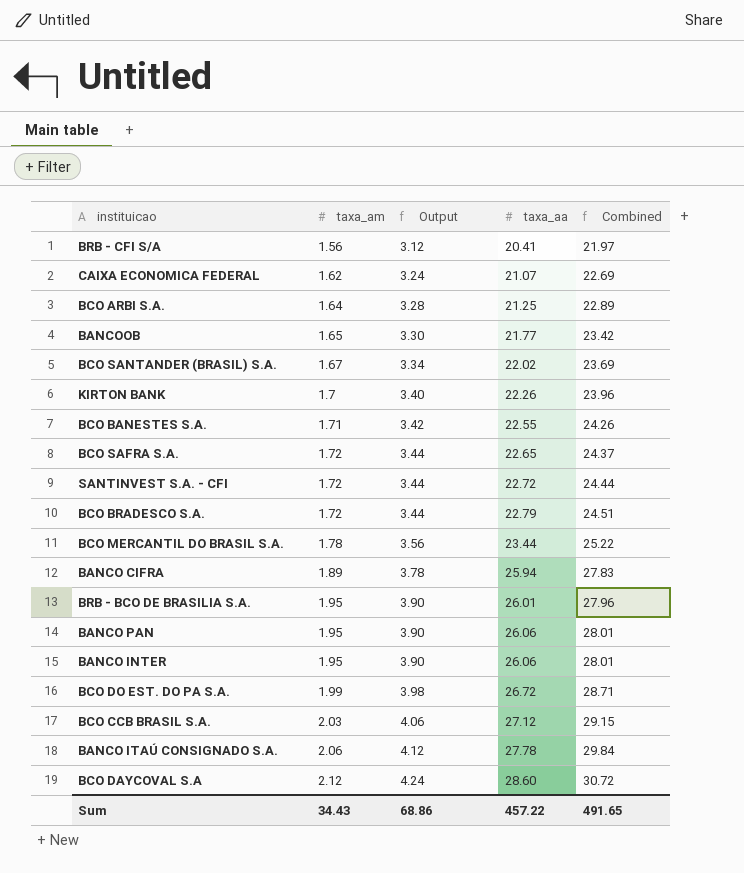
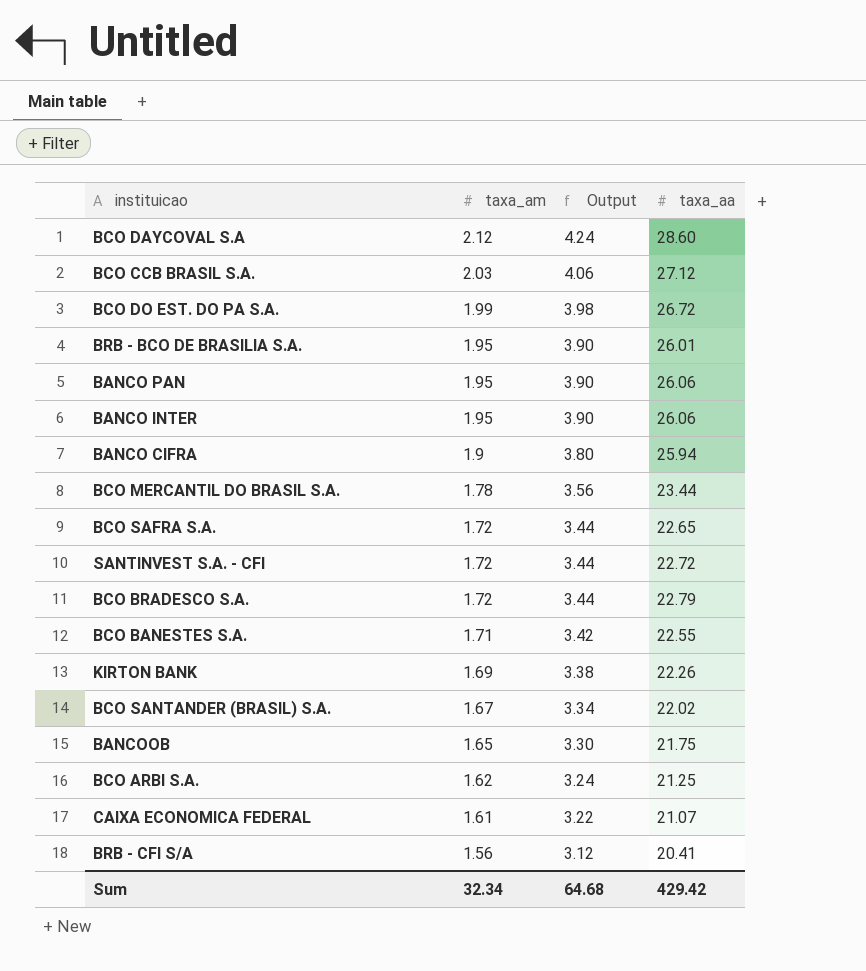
row order: taxa_am ascending -> taxa_am descending
column Combined | formula: [taxa_am] + [taxa_aa] -> none
row BANCO ITAÚ CONSIGNADO S.A.: 2.06 | 4.12 | 27.78 | 29.84 -> none
BANCO CIFRA | taxa_am: 1.89 -> 1.9
BANCO CIFRA | Output: 3.78 -> 3.80
KIRTON BANK | taxa_am: 1.7 -> 1.69
KIRTON BANK | Output: 3.40 -> 3.38
BANCOOB | taxa_aa: 21.77 -> 21.75
BCO ARBI S.A. | taxa_am: 1.64 -> 1.62
BCO ARBI S.A. | Output: 3.28 -> 3.24
CAIXA ECONOMICA FEDERAL | taxa_am: 1.62 -> 1.61
CAIXA ECONOMICA FEDERAL | Output: 3.24 -> 3.22
Sum | taxa_am: 34.43 -> 32.34
Sum | Output: 68.86 -> 64.68
Sum | taxa_aa: 457.22 -> 429.42

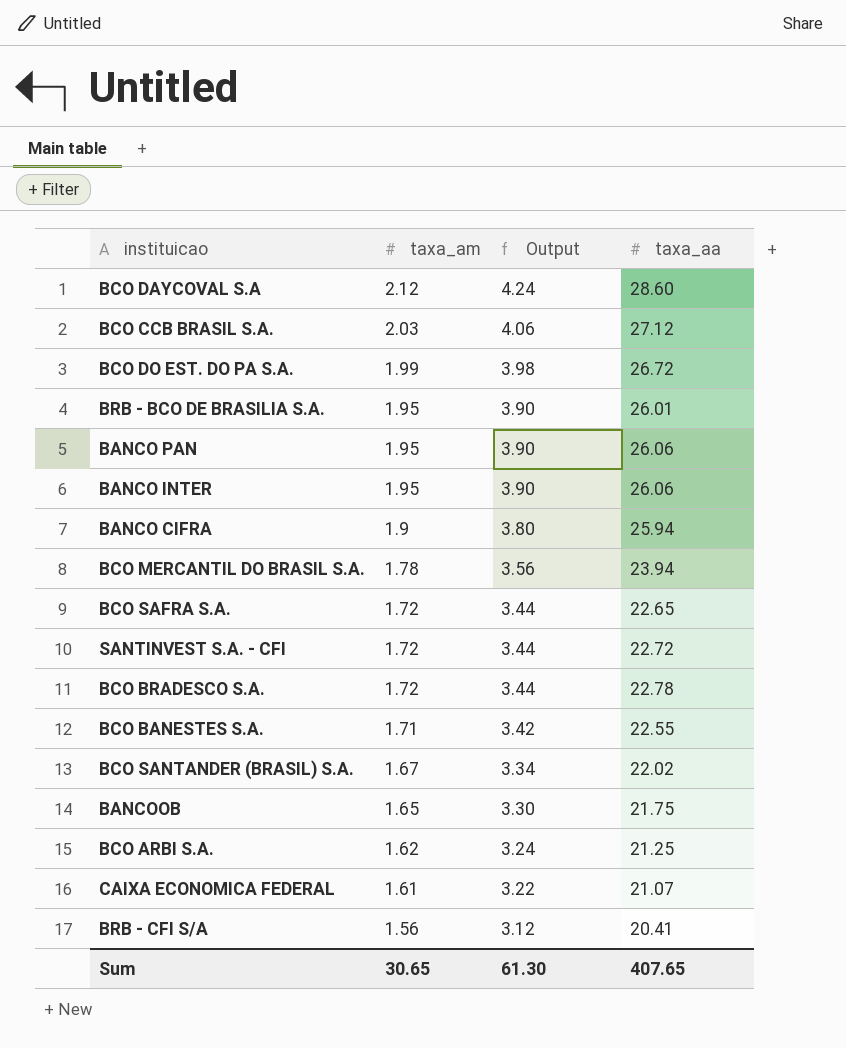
row KIRTON BANK: 1.69 | 3.38 | 22.26 -> none
BCO MERCANTIL DO BRASIL S.A. | taxa_aa: 23.44 -> 23.94
BCO BRADESCO S.A. | taxa_aa: 22.79 -> 22.78
Sum | taxa_am: 32.34 -> 30.65
Sum | Output: 64.68 -> 61.30
Sum | taxa_aa: 429.42 -> 407.65

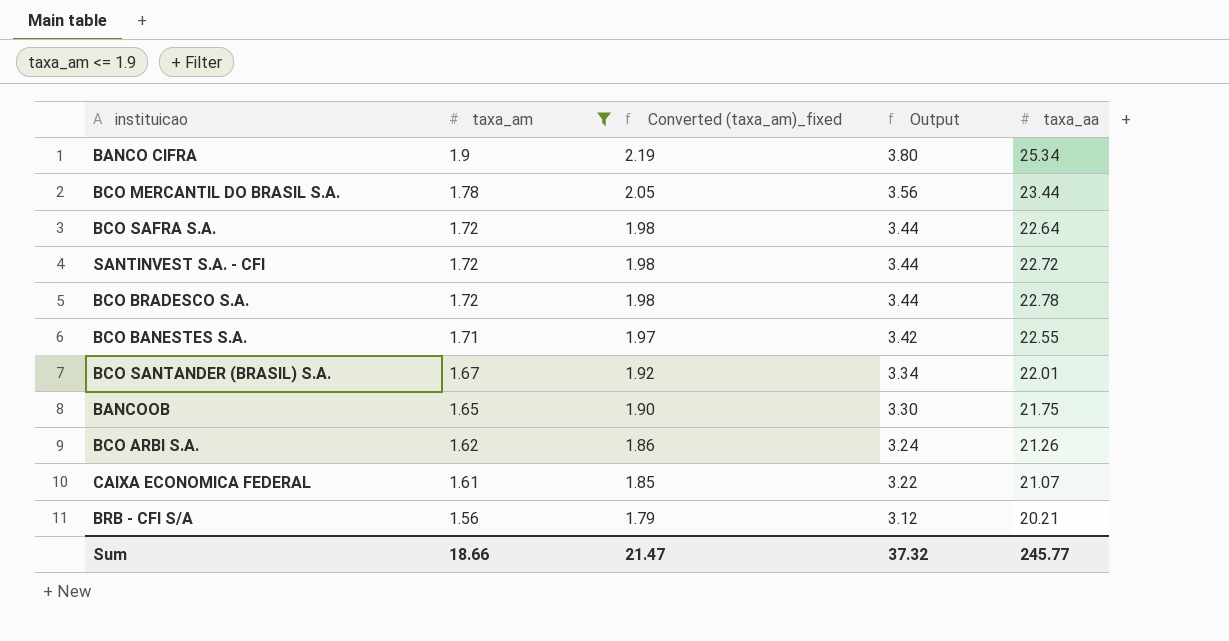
filter: none -> taxa_am <= 1.9
column Converted (taxa_am)_fixed | formula: none -> [taxa_am] * 1.15
BANCO CIFRA | taxa_aa: 25.94 -> 25.34
BCO MERCANTIL DO BRASIL S.A. | taxa_aa: 23.94 -> 23.44
BCO SAFRA S.A. | taxa_aa: 22.65 -> 22.64
BCO SANTANDER (BRASIL) S.A. | taxa_aa: 22.02 -> 22.01
BCO ARBI S.A. | taxa_aa: 21.25 -> 21.26
BRB - CFI S/A | taxa_aa: 20.41 -> 20.21
Sum | taxa_am: 30.65 -> 18.66
Sum | Output: 61.30 -> 37.32
Sum | taxa_aa: 407.65 -> 245.77

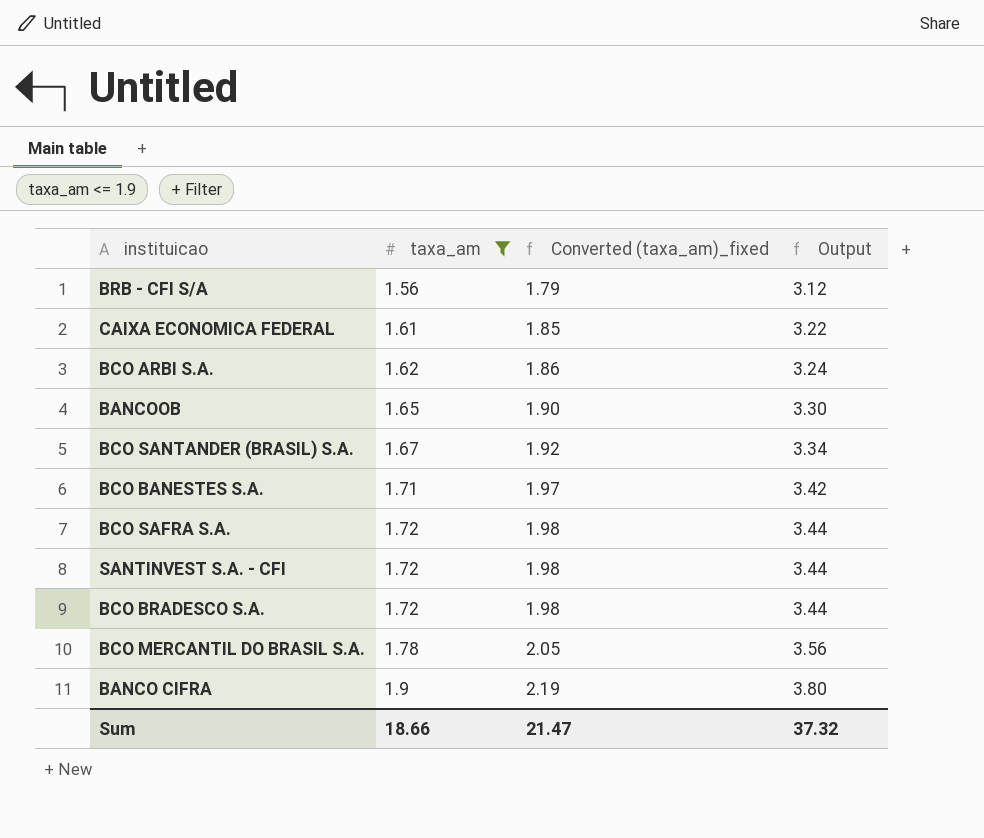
row order: taxa_am descending -> taxa_am ascending
column taxa_aa | position: 5 -> none

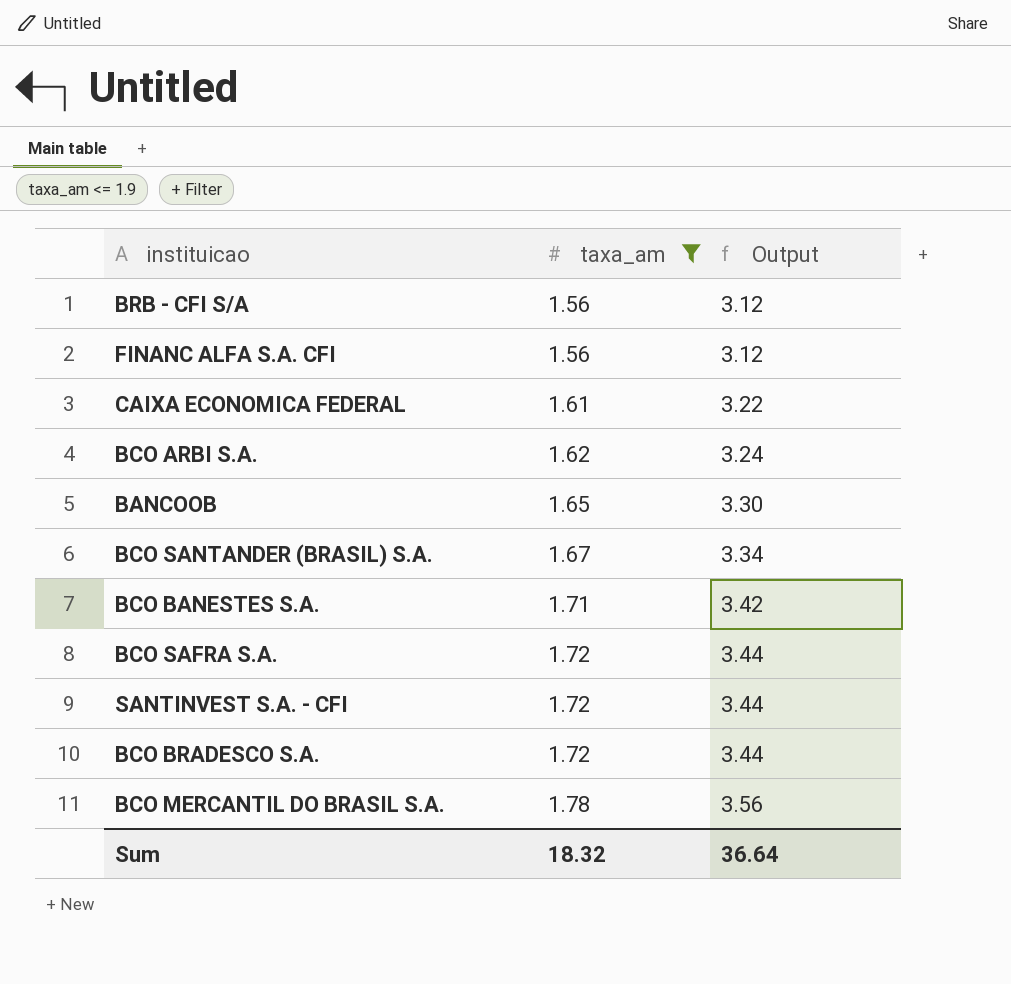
column Converted (taxa_am)_fixed | formula: [taxa_am] * 1.15 -> none
row BANCO CIFRA: 1.9 | 2.19 | 3.80 -> none
row FINANC ALFA S.A. CFI: none -> 1.56 | 3.12
Sum | taxa_am: 18.66 -> 18.32
Sum | Output: 37.32 -> 36.64

